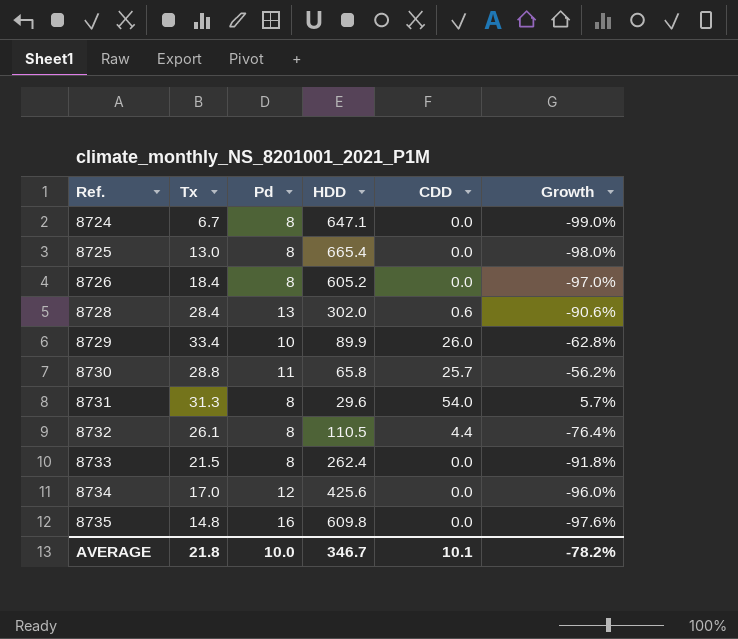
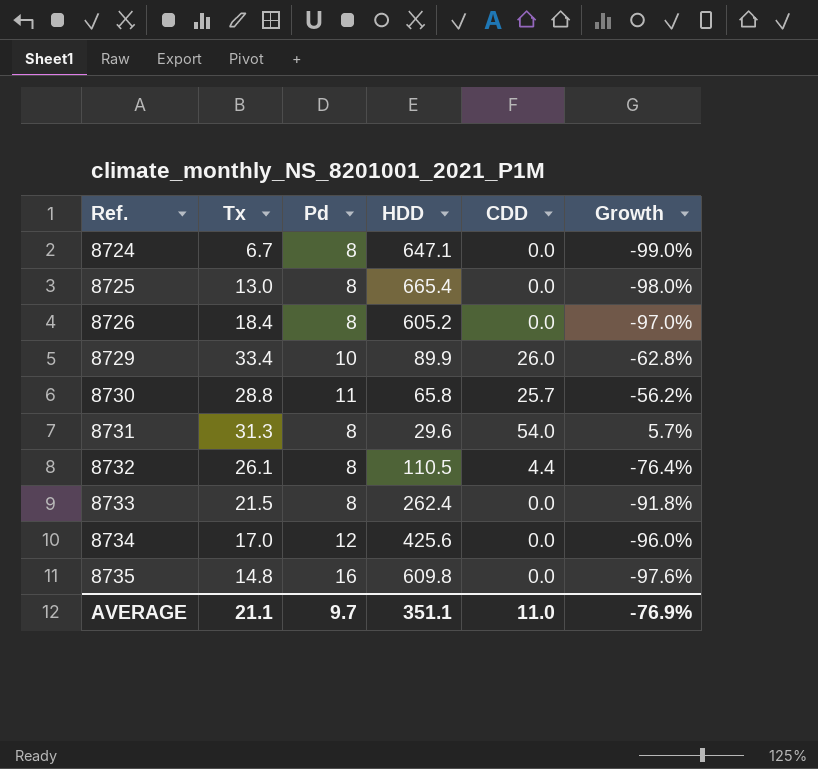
row 8728: 28.4 | 13 | 302.0 | 0.6 | -90.6% -> none
AVERAGE | Tx: 21.8 -> 21.1
AVERAGE | Pd: 10.0 -> 9.7
AVERAGE | HDD: 346.7 -> 351.1
AVERAGE | CDD: 10.1 -> 11.0
AVERAGE | Growth: -78.2% -> -76.9%

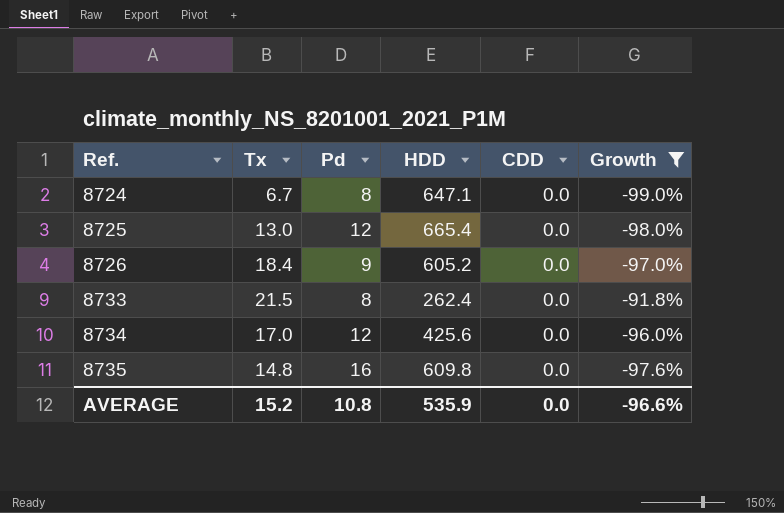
filter: none -> Growth <= -91.8%
8725 | Pd: 8 -> 12
8726 | Pd: 8 -> 9
AVERAGE | Tx: 21.1 -> 15.2
AVERAGE | Pd: 9.7 -> 10.8
AVERAGE | HDD: 351.1 -> 535.9
AVERAGE | CDD: 11.0 -> 0.0
AVERAGE | Growth: -76.9% -> -96.6%

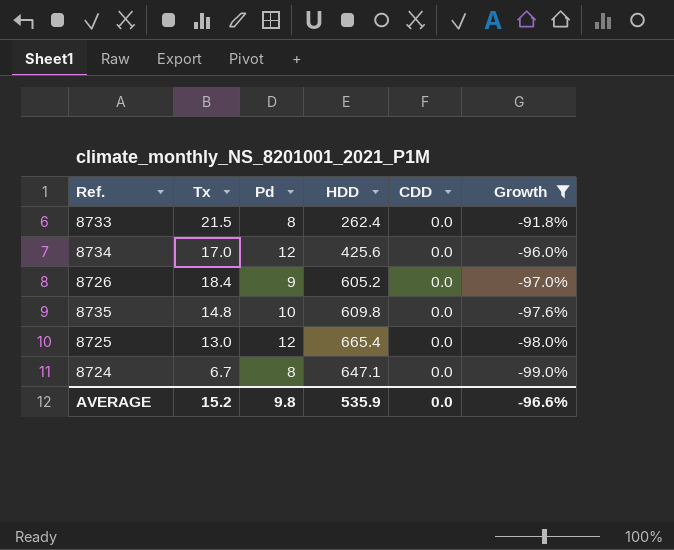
row order: Ref. ascending -> Growth descending
8735 | Pd: 16 -> 10
AVERAGE | Pd: 10.8 -> 9.8

